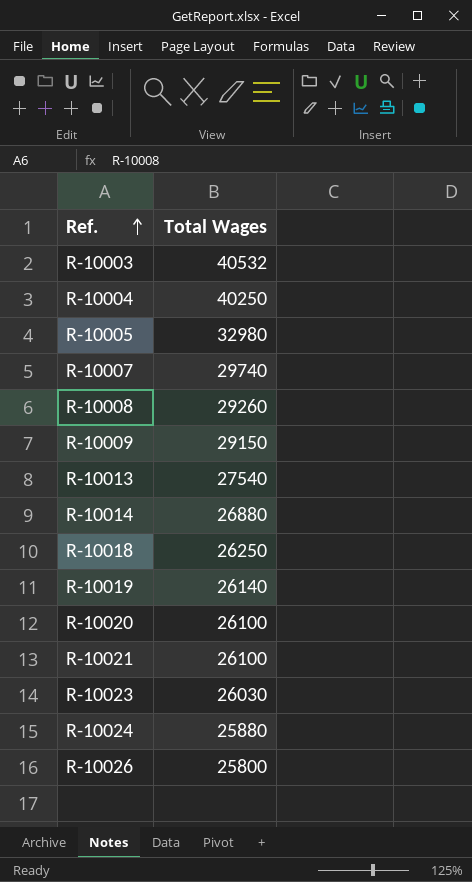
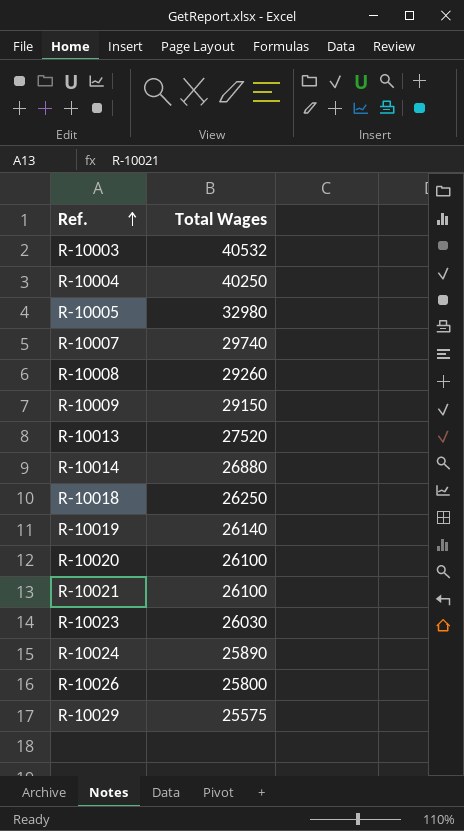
R-10013 | Total Wages: 27540 -> 27520
R-10024 | Total Wages: 25880 -> 25890
row R-10029: none -> 25575

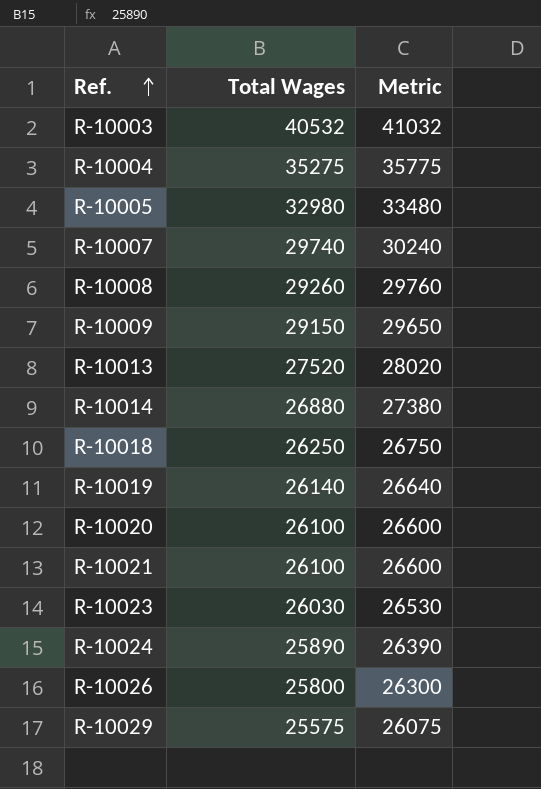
column Metric | formula: none -> [Total Wages] + 500
R-10004 | Total Wages: 40250 -> 35275

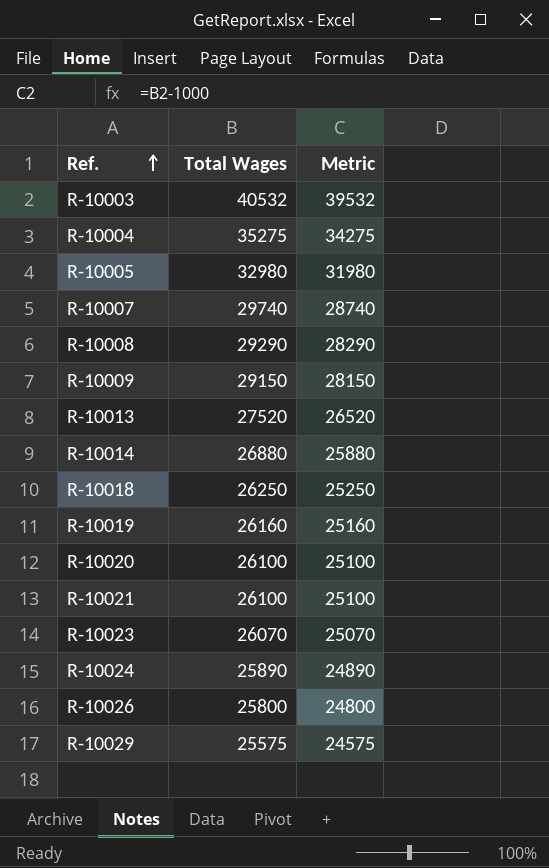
column Metric | formula: [Total Wages] + 500 -> [Total Wages] - 1000
R-10008 | Total Wages: 29260 -> 29290
R-10019 | Total Wages: 26140 -> 26160
R-10023 | Total Wages: 26030 -> 26070

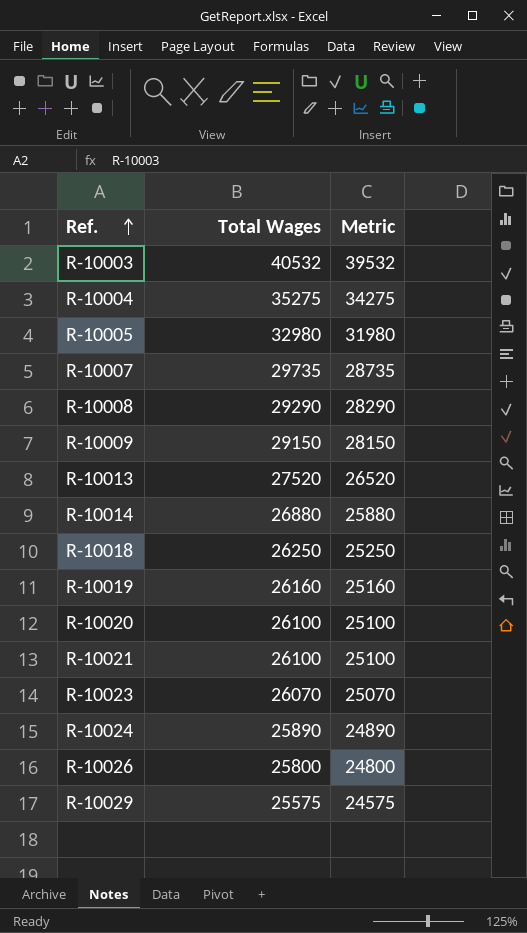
R-10007 | Total Wages: 29740 -> 29735
R-10007 | Metric: 28740 -> 28735

